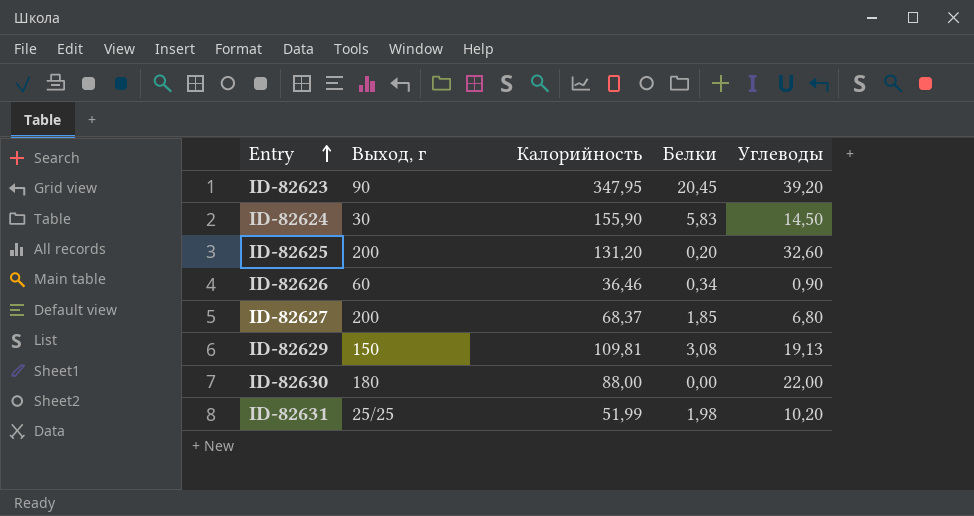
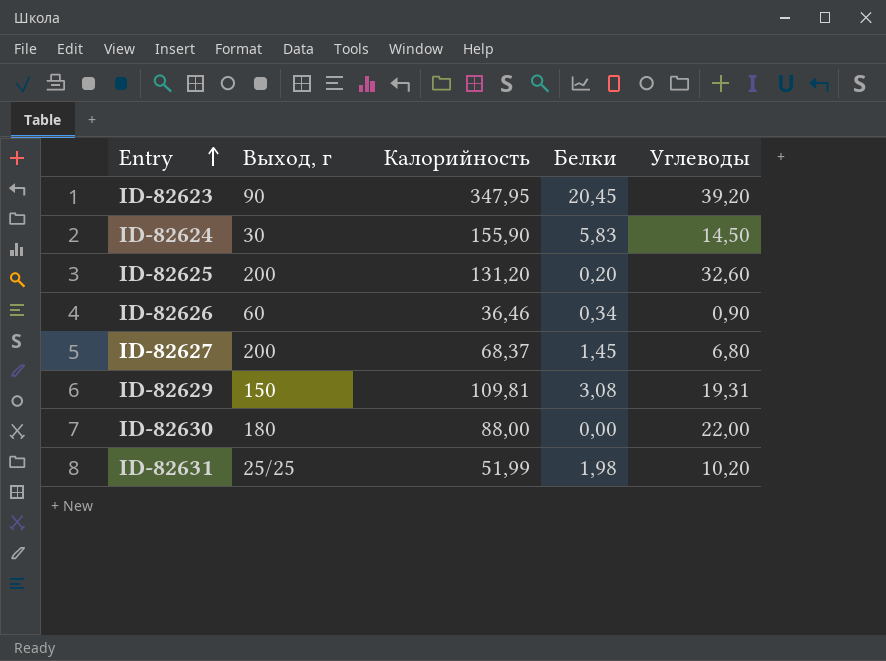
ID-82627 | Белки: 1,85 -> 1,45
ID-82629 | Углеводы: 19,13 -> 19,31

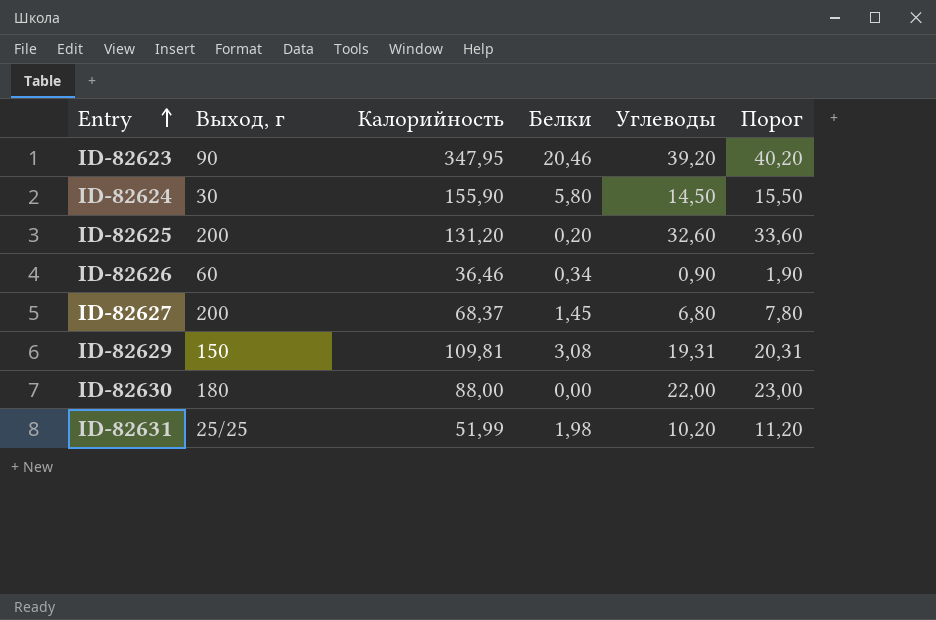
column Порог | formula: none -> [Углеводы] + 1
ID-82623 | Белки: 20,45 -> 20,46
ID-82624 | Белки: 5,83 -> 5,80

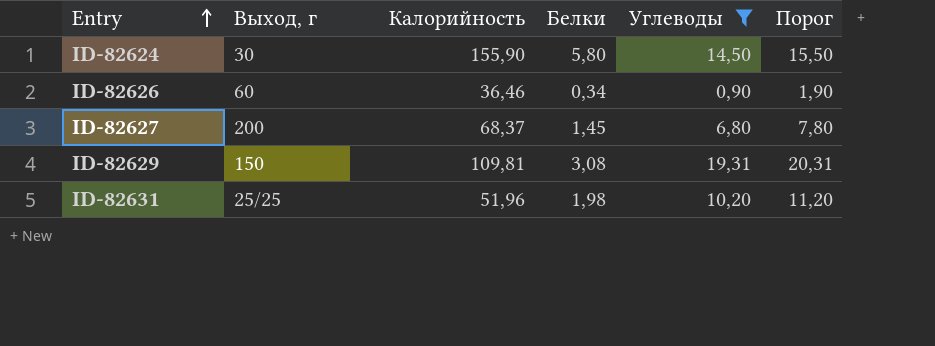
filter: none -> Углеводы <= 19,31
ID-82631 | Калорийность: 51,99 -> 51,96

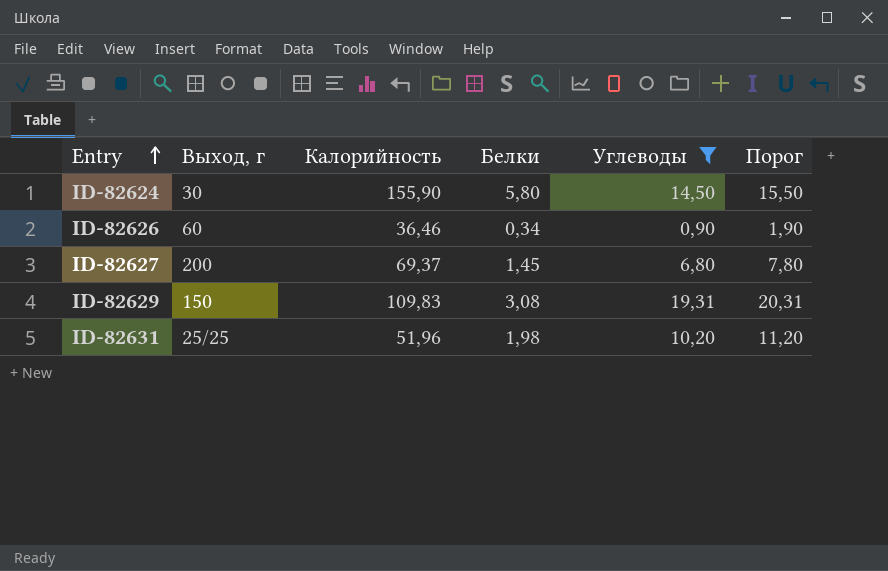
ID-82627 | Калорийность: 68,37 -> 69,37
ID-82629 | Калорийность: 109,81 -> 109,83

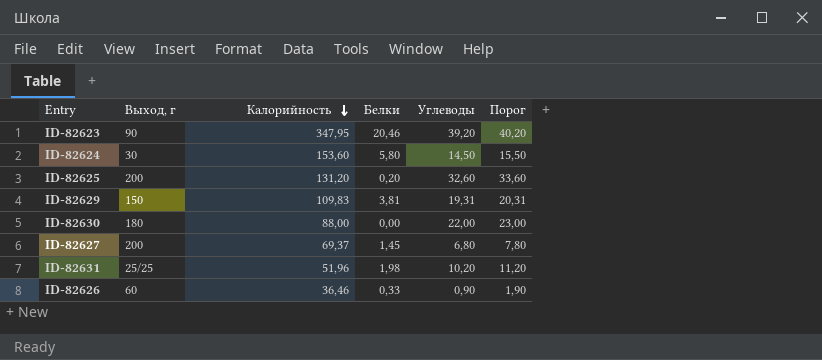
filter: Углеводы <= 19,31 -> none
row order: Entry ascending -> Калорийность descending
ID-82624 | Калорийность: 155,90 -> 153,60
ID-82629 | Белки: 3,08 -> 3,81
ID-82626 | Белки: 0,34 -> 0,33

